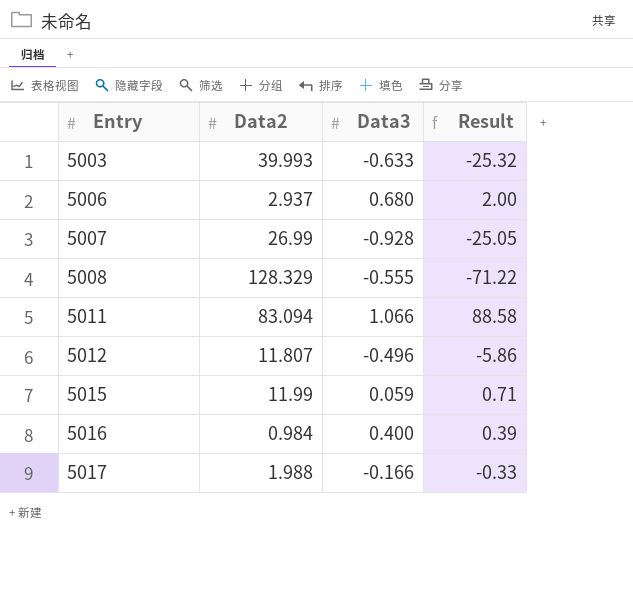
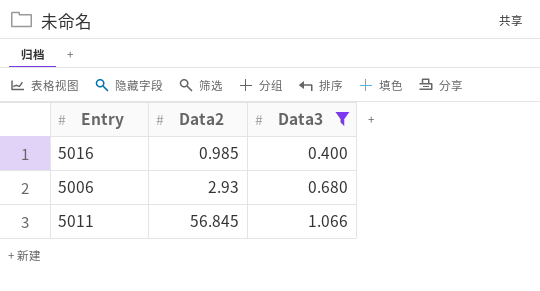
filter: none -> Data3 >= 0.400
row order: Entry ascending -> Data2 ascending
column Result | formula: [Data2] * [Data3] -> none
5016 | Data2: 0.984 -> 0.985
5006 | Data2: 2.937 -> 2.93
5011 | Data2: 83.094 -> 56.845

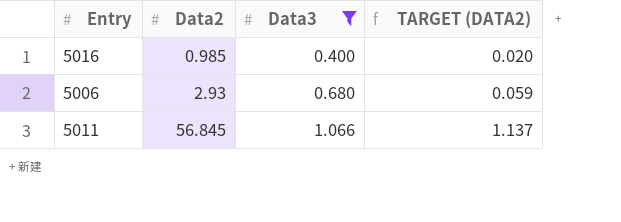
column TARGET (DATA2) | formula: none -> [Data2] * 0.02

